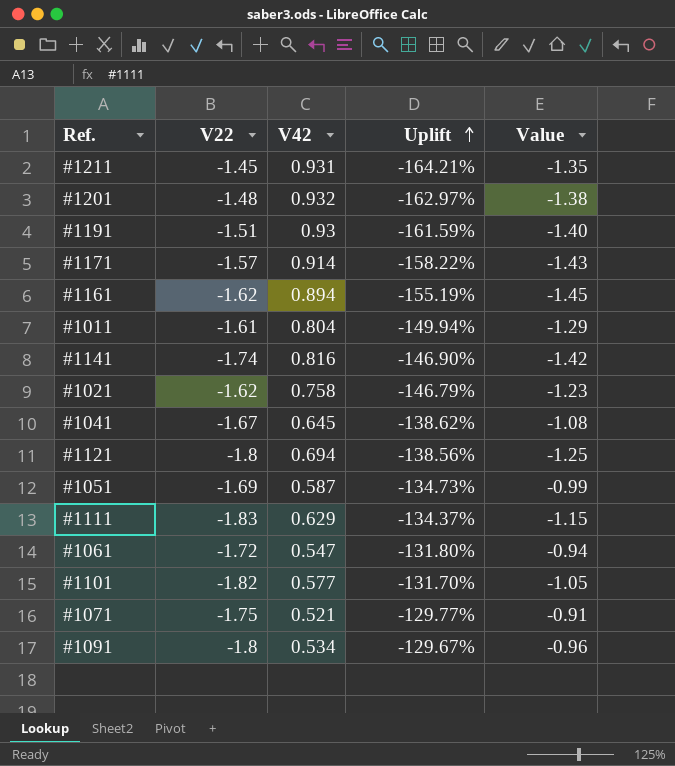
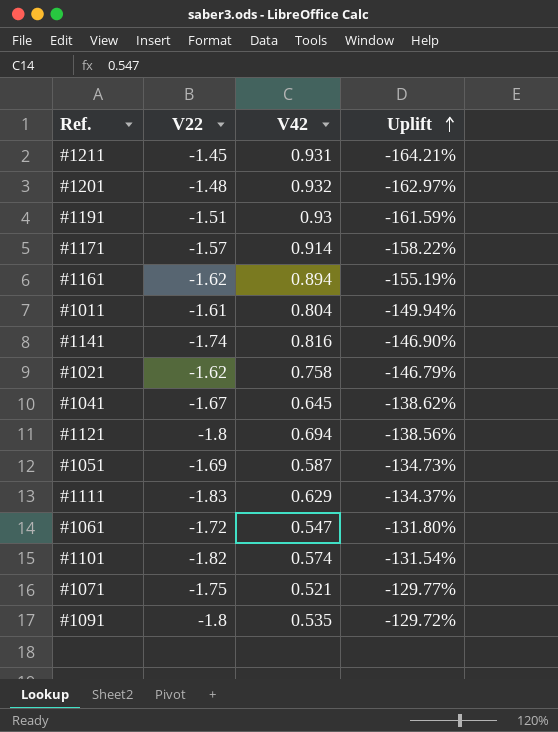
column Value | formula: [V22] * [V42] -> none
#1101 | V42: 0.577 -> 0.574
#1101 | Uplift: -131.70% -> -131.54%
#1091 | V42: 0.534 -> 0.535
#1091 | Uplift: -129.67% -> -129.72%

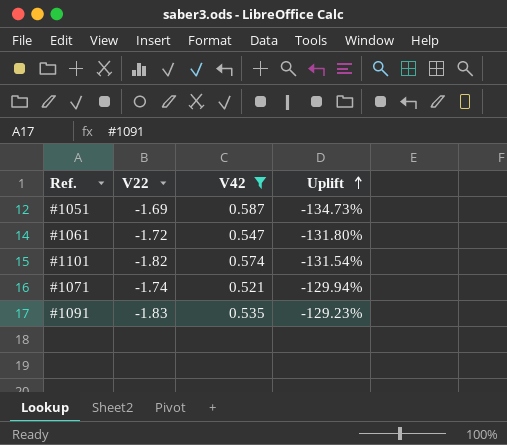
filter: none -> V42 <= 0.587
#1071 | V22: -1.75 -> -1.74
#1071 | Uplift: -129.77% -> -129.94%
#1091 | V22: -1.8 -> -1.83
#1091 | Uplift: -129.72% -> -129.23%

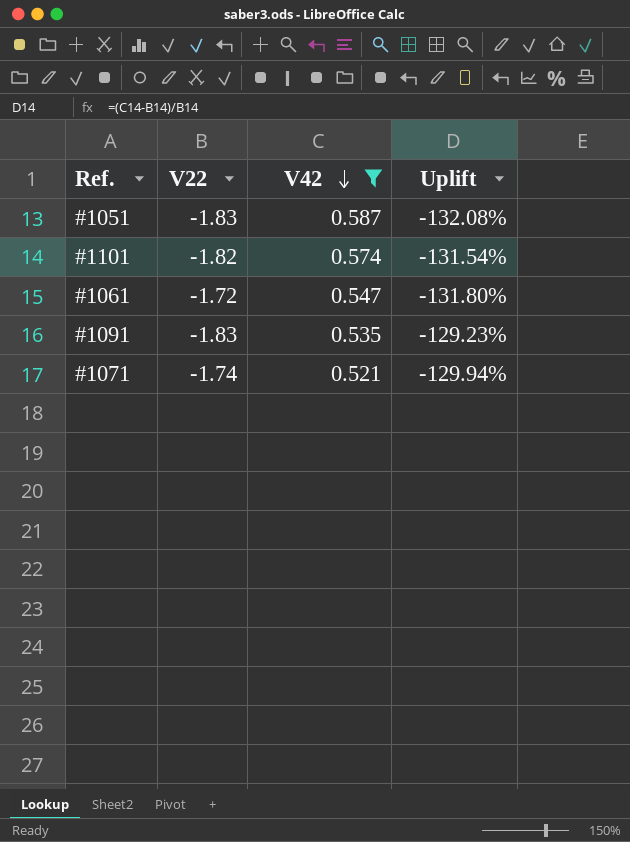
row order: Uplift ascending -> V42 descending
#1051 | V22: -1.69 -> -1.83
#1051 | Uplift: -134.73% -> -132.08%

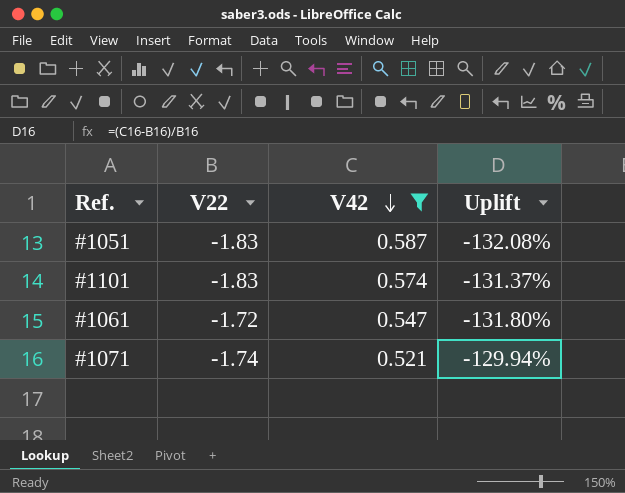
row #1091: -1.83 | 0.535 | -129.23% -> none
#1101 | V22: -1.82 -> -1.83
#1101 | Uplift: -131.54% -> -131.37%

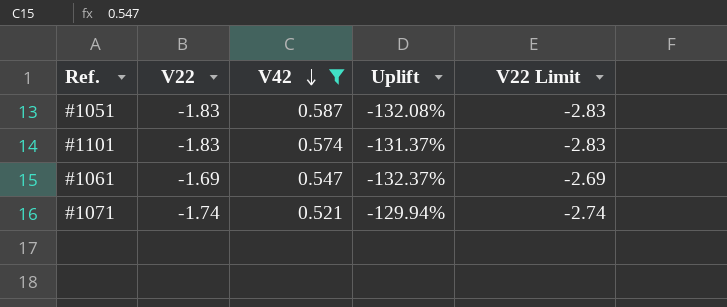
column V22 Limit | formula: none -> [V22] - 1
#1061 | V22: -1.72 -> -1.69
#1061 | Uplift: -131.80% -> -132.37%

